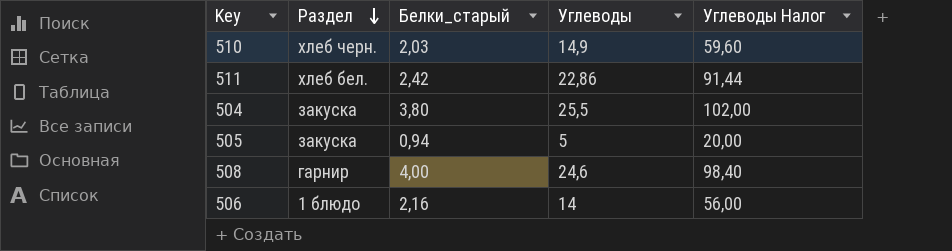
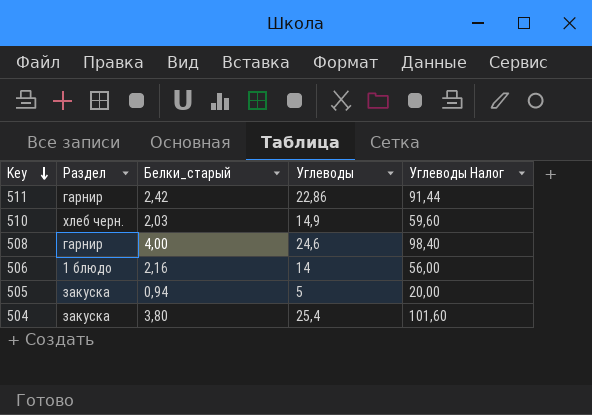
row order: Раздел descending -> Key descending
511 | Раздел: хлеб бел. -> гарнир
504 | Углеводы: 25,5 -> 25,4
504 | Углеводы Налог: 102,00 -> 101,60

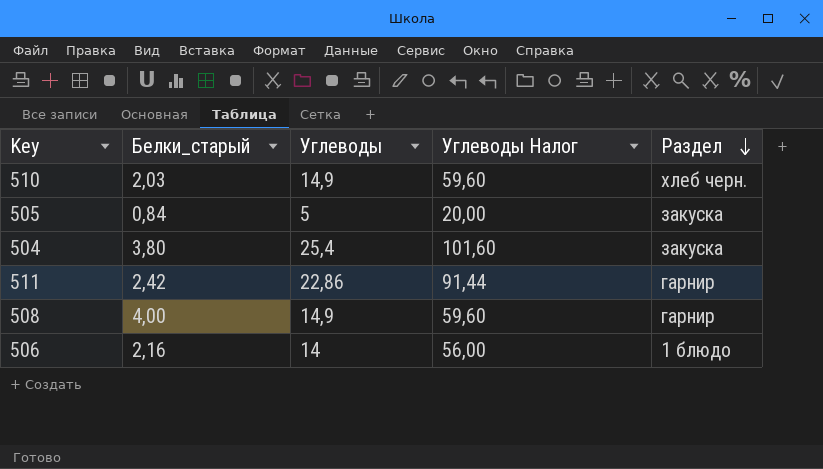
row order: Key descending -> Раздел descending
column Раздел | position: 2 -> 5
505 | Белки_старый: 0,94 -> 0,84
508 | Углеводы: 24,6 -> 14,9
508 | Углеводы Налог: 98,40 -> 59,60

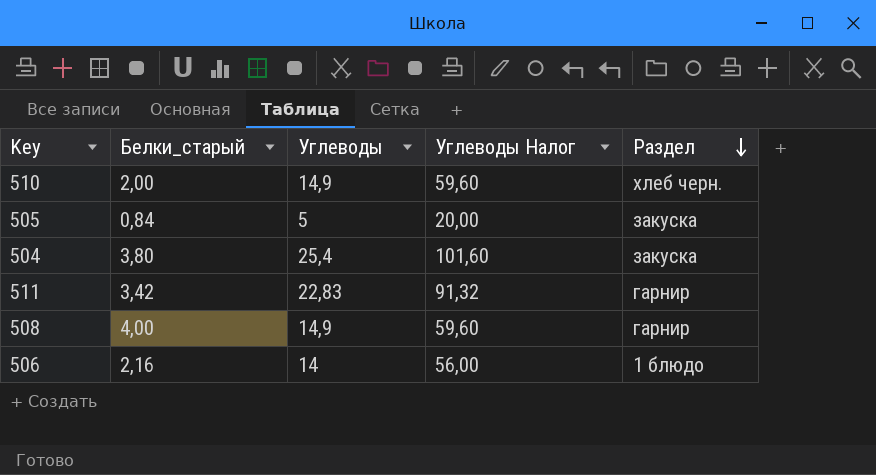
510 | Белки_старый: 2,03 -> 2,00
511 | Белки_старый: 2,42 -> 3,42
511 | Углеводы: 22,86 -> 22,83
511 | Углеводы Налог: 91,44 -> 91,32

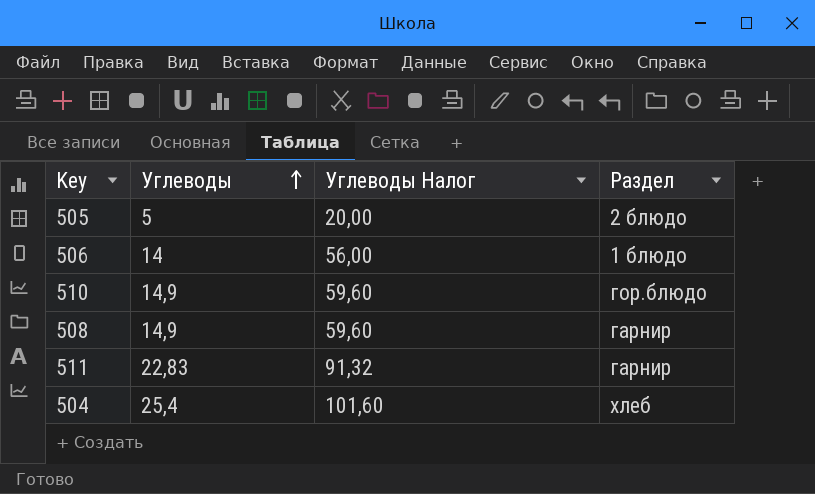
row order: Раздел descending -> Углеводы ascending
column Белки_старый | position: 2 -> none
505 | Раздел: закуска -> 2 блюдо
510 | Раздел: хлеб черн. -> гор.блюдо
504 | Раздел: закуска -> хлеб

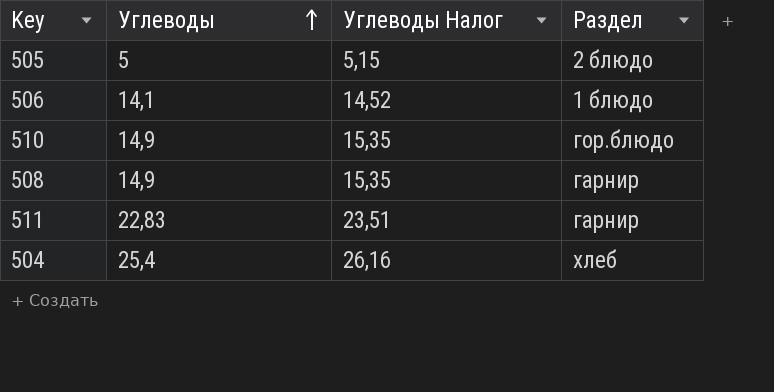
column Углеводы Налог | formula: [Углеводы] * 4 -> [Углеводы] * 1,03
506 | Углеводы: 14 -> 14,1

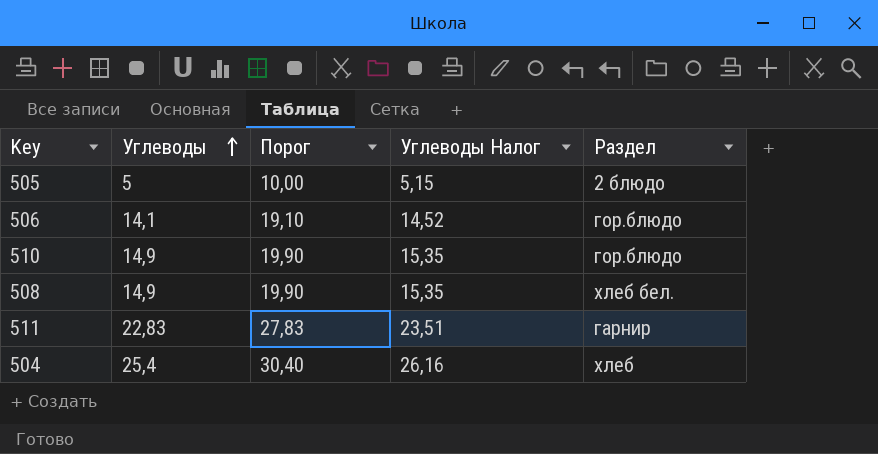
column Порог | formula: none -> [Углеводы] + 5
506 | Раздел: 1 блюдо -> гор.блюдо
508 | Раздел: гарнир -> хлеб бел.

